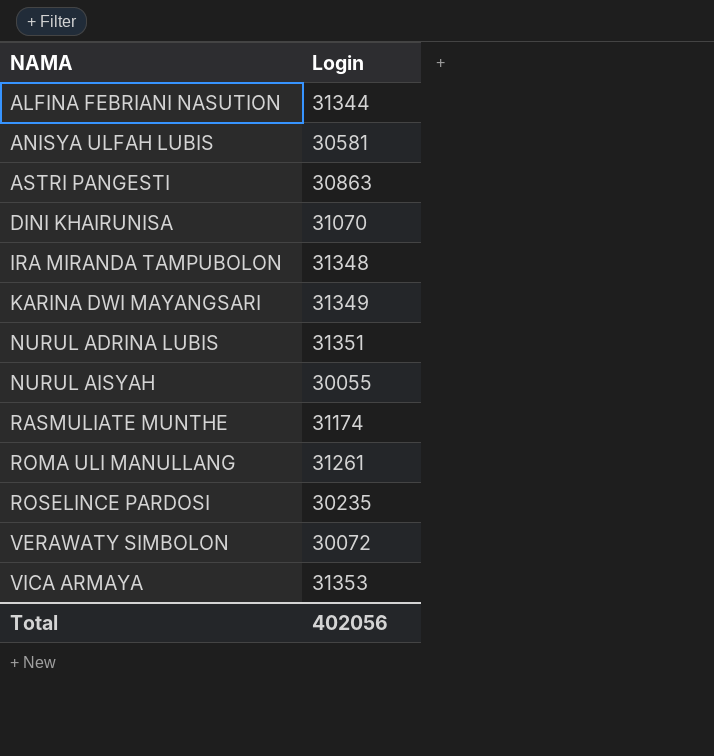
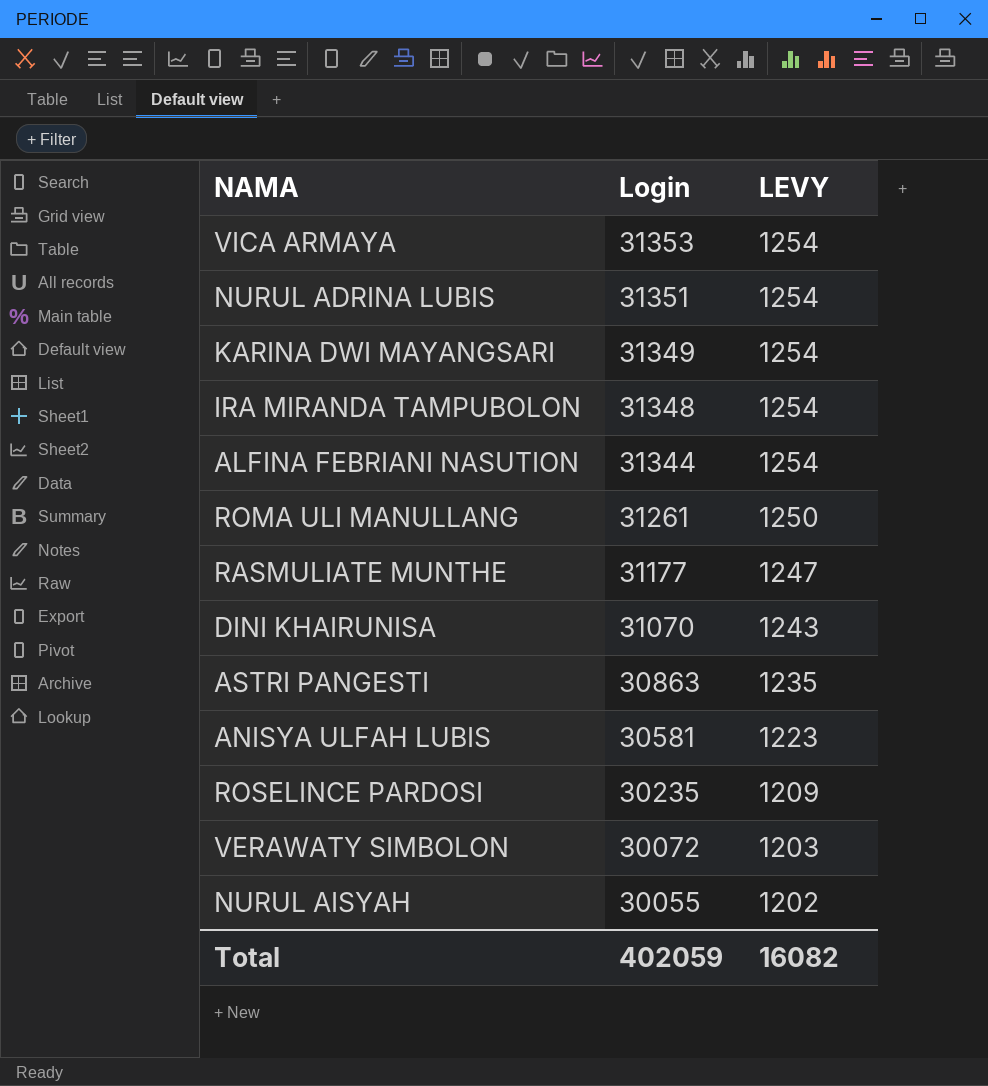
row order: NAMA ascending -> Login descending
column LEVY | formula: none -> [Login] * 0.04
RASMULIATE MUNTHE | Login: 31174 -> 31177
Total | Login: 402056 -> 402059

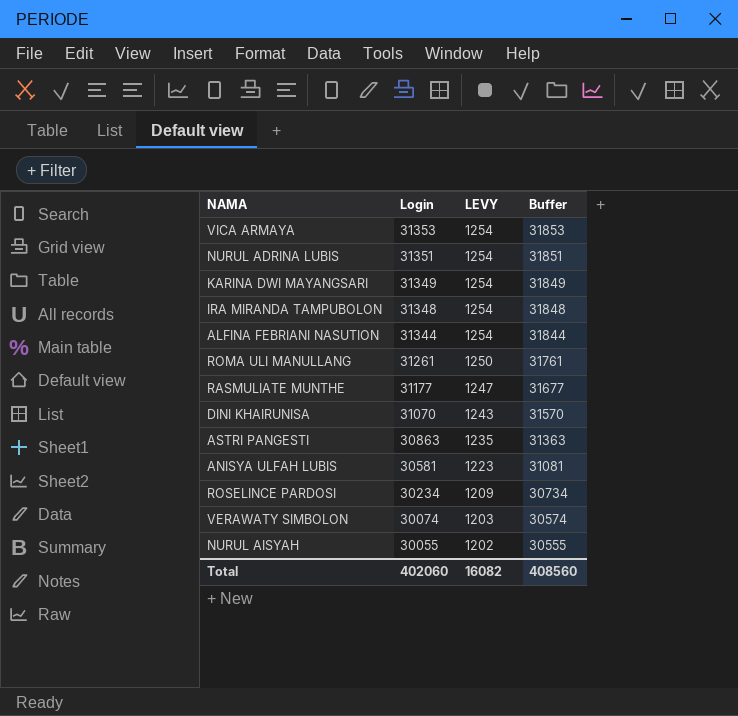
column Buffer | formula: none -> [Login] + 500
ROSELINCE PARDOSI | Login: 30235 -> 30234
VERAWATY SIMBOLON | Login: 30072 -> 30074
Total | Login: 402059 -> 402060

